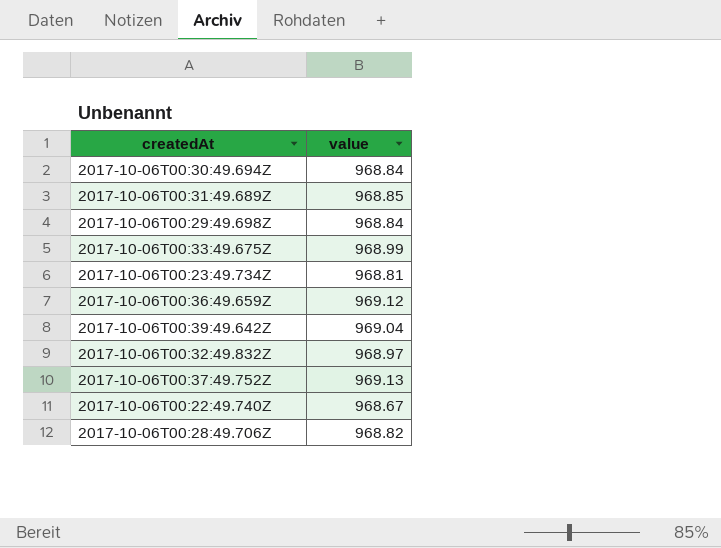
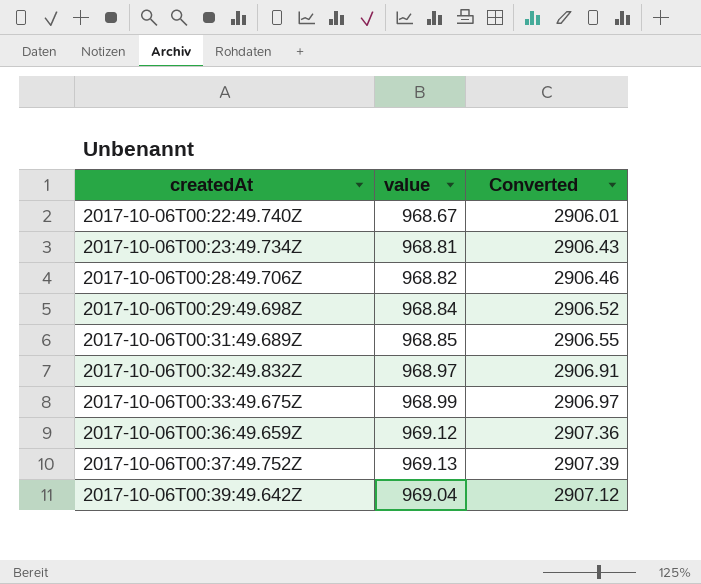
row order: none -> createdAt ascending
column Converted | formula: none -> [value] * 3
row 2017-10-06T00:30:49.694Z: 968.84 -> none

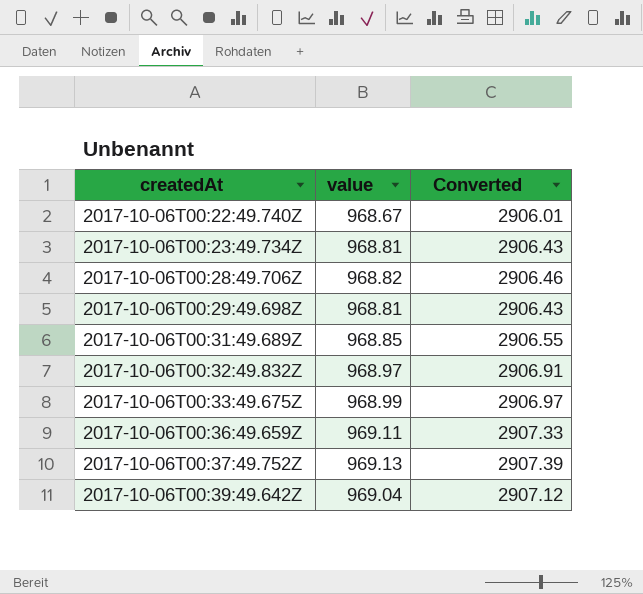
2017-10-06T00:29:49.698Z | value: 968.84 -> 968.81
2017-10-06T00:29:49.698Z | Converted: 2906.52 -> 2906.43
2017-10-06T00:36:49.659Z | value: 969.12 -> 969.11
2017-10-06T00:36:49.659Z | Converted: 2907.36 -> 2907.33

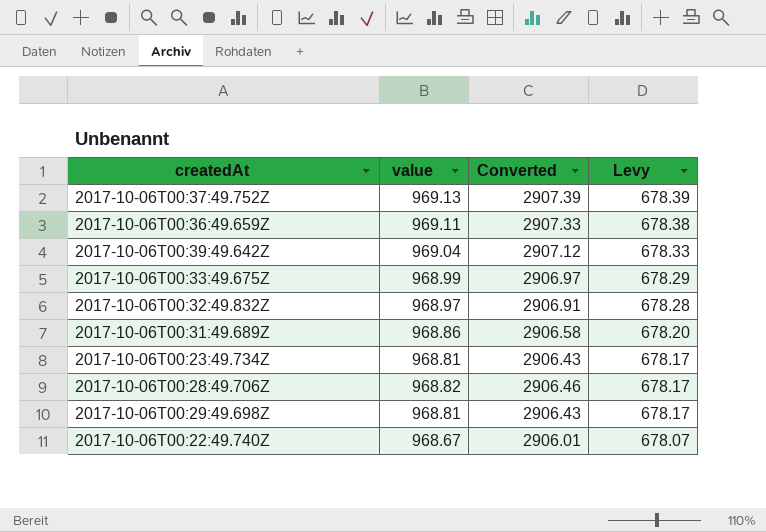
row order: createdAt ascending -> Levy descending
column Levy | formula: none -> [value] * 0.7
2017-10-06T00:31:49.689Z | value: 968.85 -> 968.86
2017-10-06T00:31:49.689Z | Converted: 2906.55 -> 2906.58

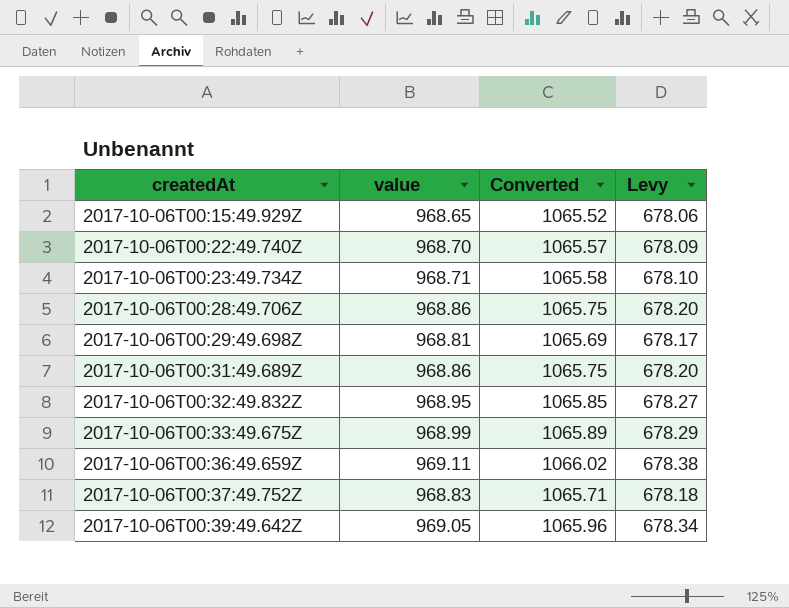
row order: Levy descending -> createdAt ascending
column Converted | formula: [value] * 3 -> [value] * 1.1
row 2017-10-06T00:15:49.929Z: none -> 968.65 | 1065.52 | 678.06
2017-10-06T00:22:49.740Z | value: 968.67 -> 968.70
2017-10-06T00:22:49.740Z | Levy: 678.07 -> 678.09
2017-10-06T00:23:49.734Z | value: 968.81 -> 968.71
2017-10-06T00:23:49.734Z | Levy: 678.17 -> 678.10
2017-10-06T00:28:49.706Z | value: 968.82 -> 968.86
2017-10-06T00:28:49.706Z | Levy: 678.17 -> 678.20
2017-10-06T00:32:49.832Z | value: 968.97 -> 968.95
2017-10-06T00:32:49.832Z | Levy: 678.28 -> 678.27
2017-10-06T00:37:49.752Z | value: 969.13 -> 968.83
2017-10-06T00:37:49.752Z | Levy: 678.39 -> 678.18
2017-10-06T00:39:49.642Z | value: 969.04 -> 969.05
2017-10-06T00:39:49.642Z | Levy: 678.33 -> 678.34

